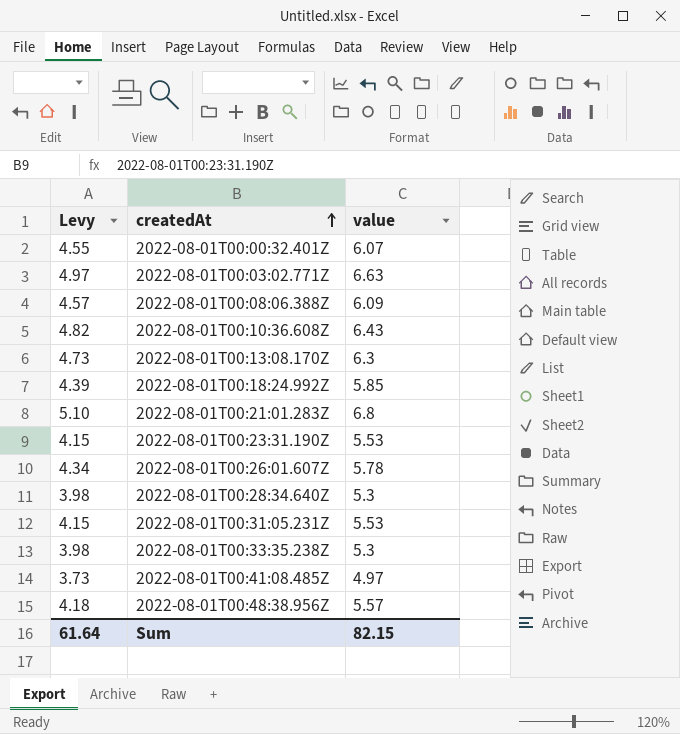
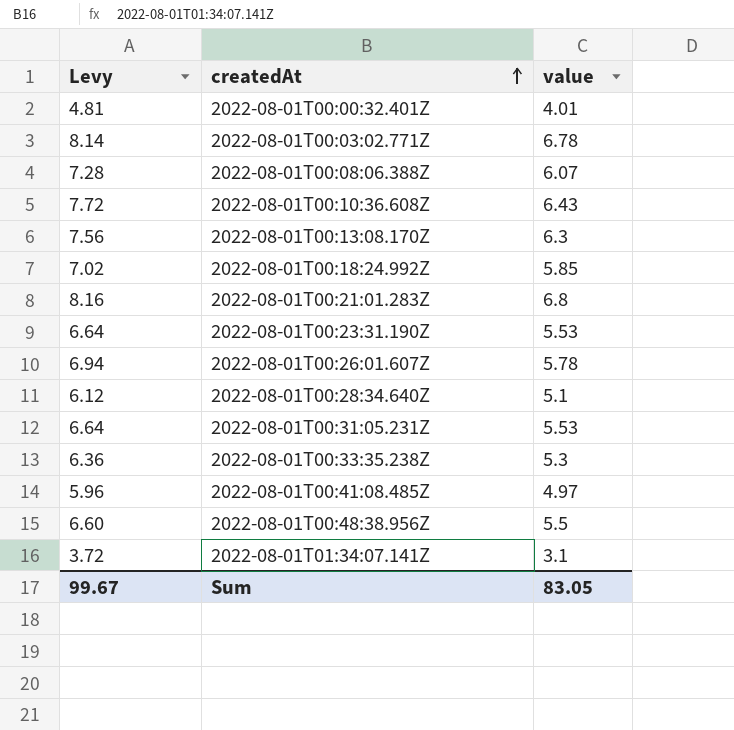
column Levy | formula: [value] * 0.75 -> [value] * 1.2
2022-08-01T00:00:32.401Z | value: 6.07 -> 4.01
2022-08-01T00:03:02.771Z | value: 6.63 -> 6.78
2022-08-01T00:08:06.388Z | value: 6.09 -> 6.07
2022-08-01T00:28:34.640Z | value: 5.3 -> 5.1
2022-08-01T00:48:38.956Z | value: 5.57 -> 5.5
row 2022-08-01T01:34:07.141Z: none -> 3.72 | 3.1
Sum | Levy: 61.64 -> 99.67
Sum | value: 82.15 -> 83.05

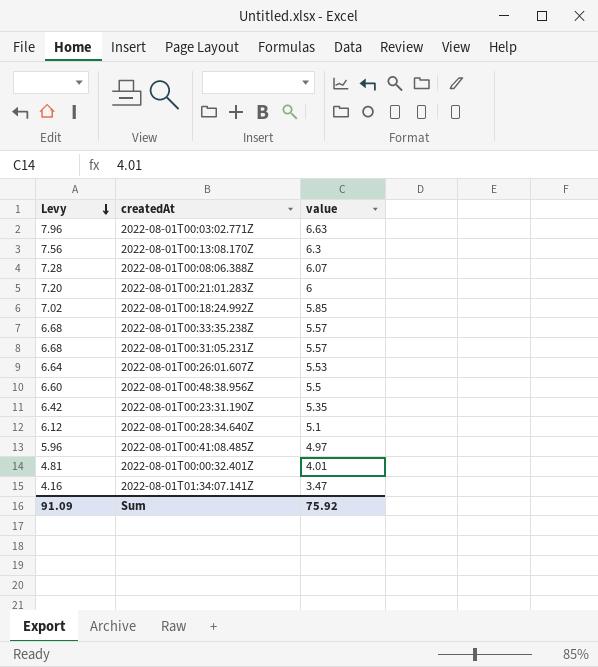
row order: createdAt ascending -> Levy descending
row 2022-08-01T00:10:36.608Z: 7.72 | 6.43 -> none
2022-08-01T00:03:02.771Z | Levy: 8.14 -> 7.96
2022-08-01T00:03:02.771Z | value: 6.78 -> 6.63
2022-08-01T00:21:01.283Z | Levy: 8.16 -> 7.20
2022-08-01T00:21:01.283Z | value: 6.8 -> 6
2022-08-01T00:33:35.238Z | Levy: 6.36 -> 6.68
2022-08-01T00:33:35.238Z | value: 5.3 -> 5.57
2022-08-01T00:31:05.231Z | Levy: 6.64 -> 6.68
2022-08-01T00:31:05.231Z | value: 5.53 -> 5.57
2022-08-01T00:26:01.607Z | Levy: 6.94 -> 6.64
2022-08-01T00:26:01.607Z | value: 5.78 -> 5.53
2022-08-01T00:23:31.190Z | Levy: 6.64 -> 6.42
2022-08-01T00:23:31.190Z | value: 5.53 -> 5.35
2022-08-01T01:34:07.141Z | Levy: 3.72 -> 4.16
2022-08-01T01:34:07.141Z | value: 3.1 -> 3.47
Sum | Levy: 99.67 -> 91.09
Sum | value: 83.05 -> 75.92

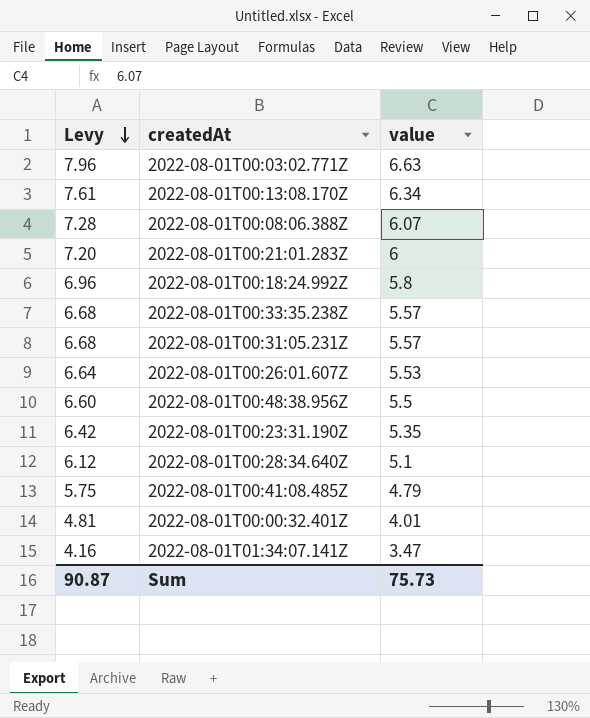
2022-08-01T00:13:08.170Z | Levy: 7.56 -> 7.61
2022-08-01T00:13:08.170Z | value: 6.3 -> 6.34
2022-08-01T00:18:24.992Z | Levy: 7.02 -> 6.96
2022-08-01T00:18:24.992Z | value: 5.85 -> 5.8
2022-08-01T00:41:08.485Z | Levy: 5.96 -> 5.75
2022-08-01T00:41:08.485Z | value: 4.97 -> 4.79
Sum | Levy: 91.09 -> 90.87
Sum | value: 75.92 -> 75.73

